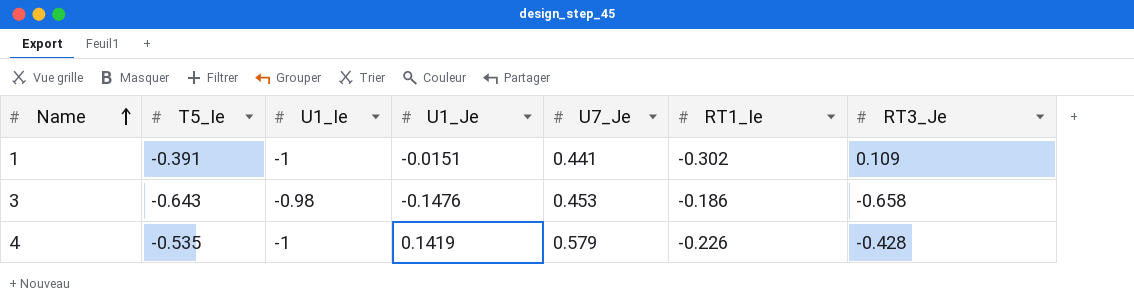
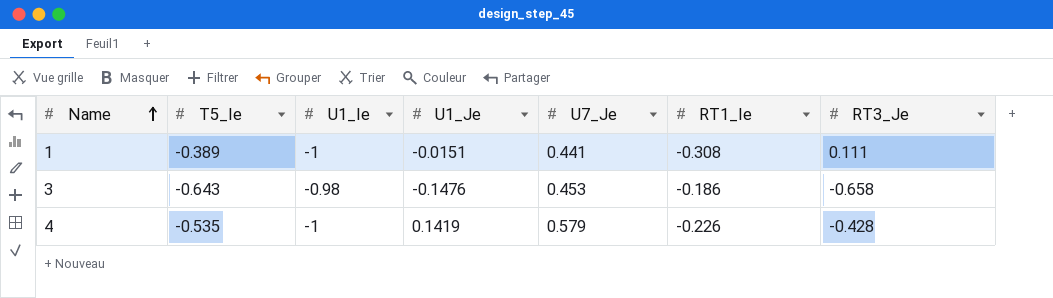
1 | T5_Ie: -0.391 -> -0.389
1 | RT1_Ie: -0.302 -> -0.308
1 | RT3_Je: 0.109 -> 0.111

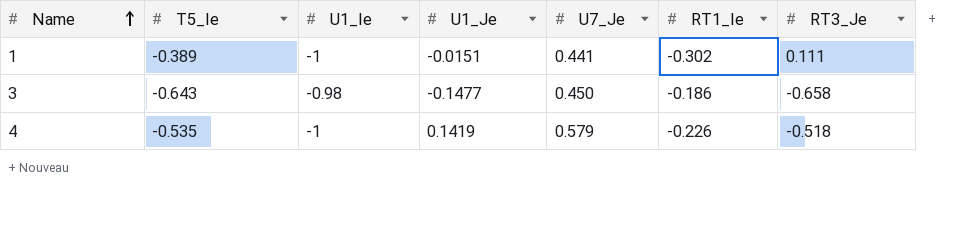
1 | RT1_Ie: -0.308 -> -0.302
3 | U1_Je: -0.1476 -> -0.1477
3 | U7_Je: 0.453 -> 0.450
4 | RT3_Je: -0.428 -> -0.518

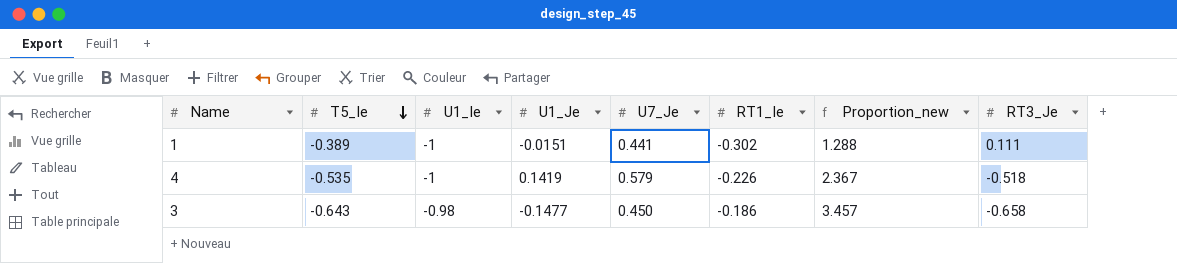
row order: Name ascending -> T5_Ie descending
column Proportion_new | formula: none -> [T5_Ie] / [RT1_Ie]

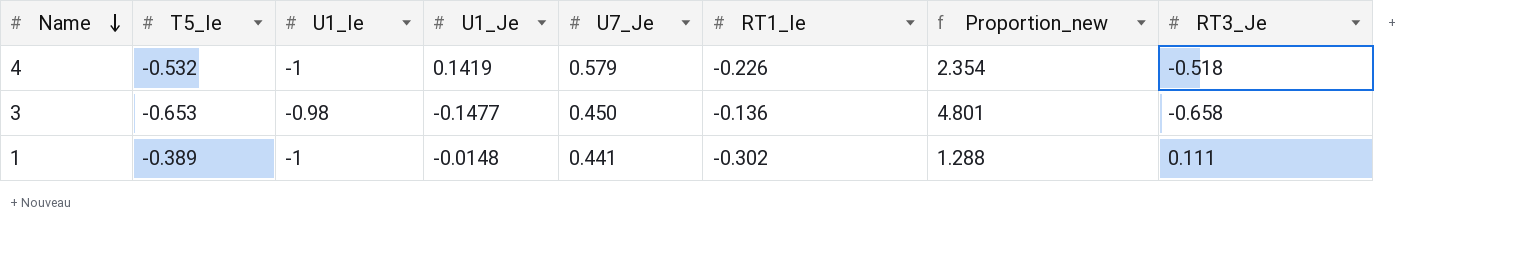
row order: T5_Ie descending -> Name descending
4 | T5_Ie: -0.535 -> -0.532
4 | Proportion_new: 2.367 -> 2.354
3 | T5_Ie: -0.643 -> -0.653
3 | RT1_Ie: -0.186 -> -0.136
3 | Proportion_new: 3.457 -> 4.801
1 | U1_Je: -0.0151 -> -0.0148

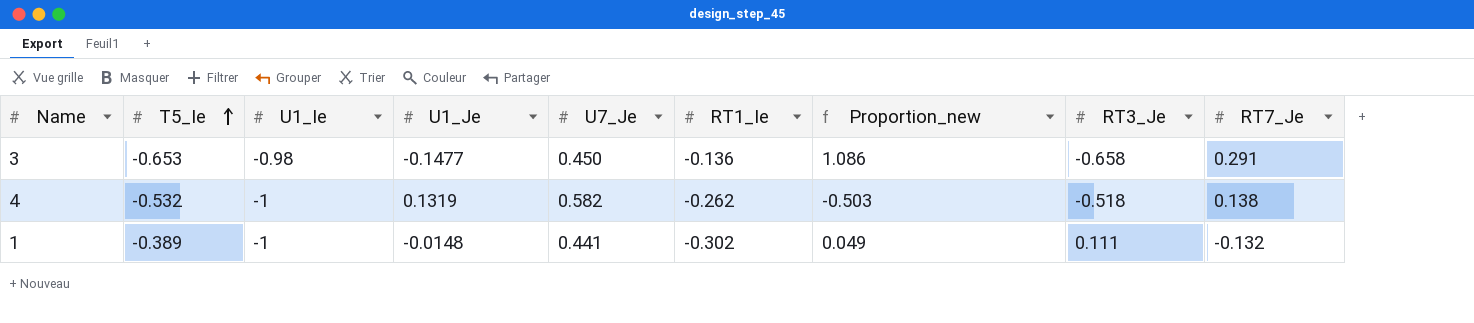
row order: Name descending -> T5_Ie ascending
column Proportion_new | formula: [T5_Ie] / [RT1_Ie] -> [U1_Je] / [RT1_Ie]
column RT7_Je | position: none -> 9
4 | U1_Je: 0.1419 -> 0.1319
4 | U7_Je: 0.579 -> 0.582
4 | RT1_Ie: -0.226 -> -0.262

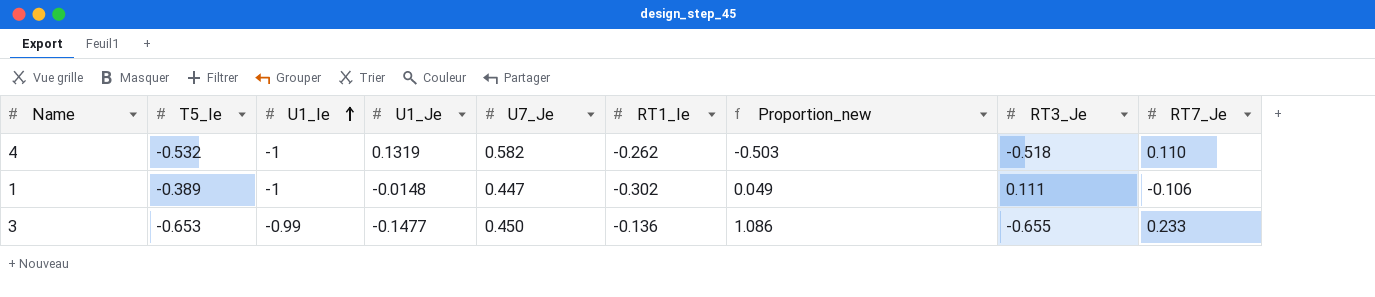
row order: T5_Ie ascending -> U1_Ie ascending
4 | RT7_Je: 0.138 -> 0.110
1 | U7_Je: 0.441 -> 0.447
1 | RT7_Je: -0.132 -> -0.106
3 | U1_Ie: -0.98 -> -0.99
3 | RT3_Je: -0.658 -> -0.655
3 | RT7_Je: 0.291 -> 0.233

